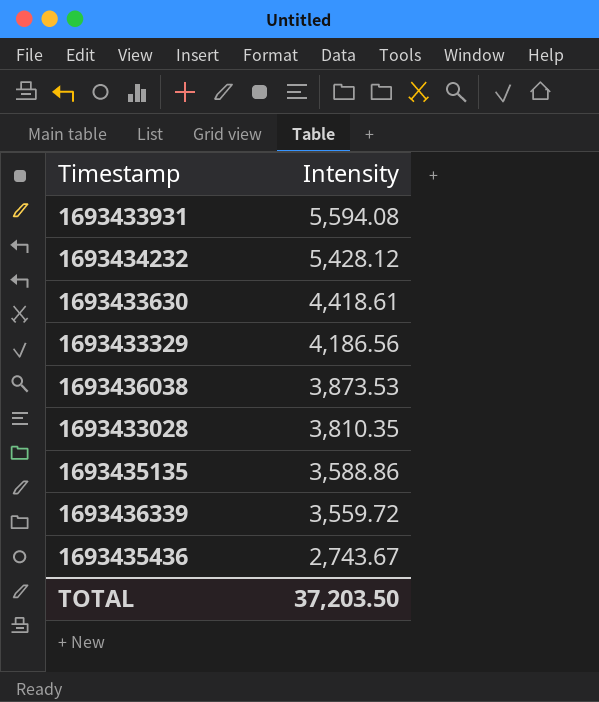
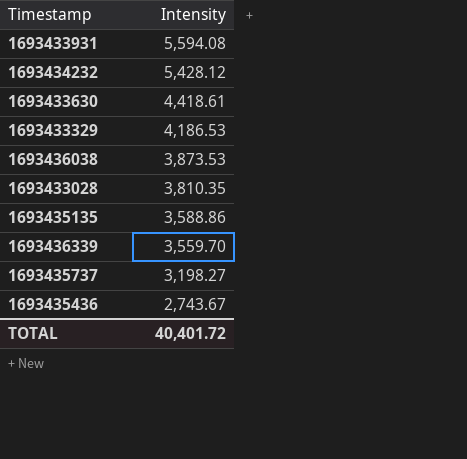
1693433329 | Intensity: 4,186.56 -> 4,186.53
1693436339 | Intensity: 3,559.72 -> 3,559.70
row 1693435737: none -> 3,198.27
TOTAL | Intensity: 37,203.50 -> 40,401.72

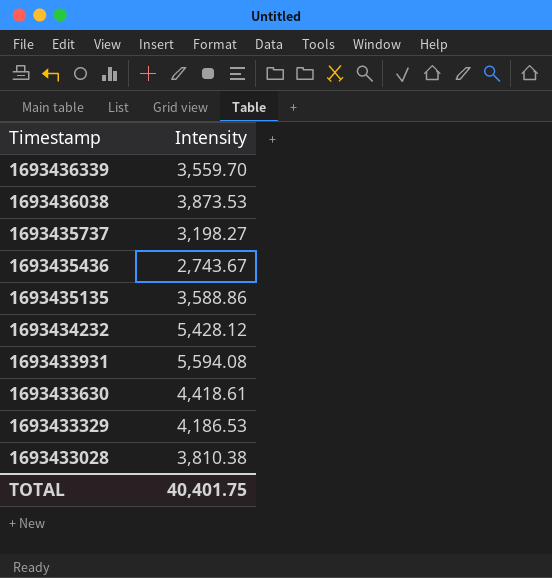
row order: Intensity descending -> Timestamp descending
1693433028 | Intensity: 3,810.35 -> 3,810.38
TOTAL | Intensity: 40,401.72 -> 40,401.75

